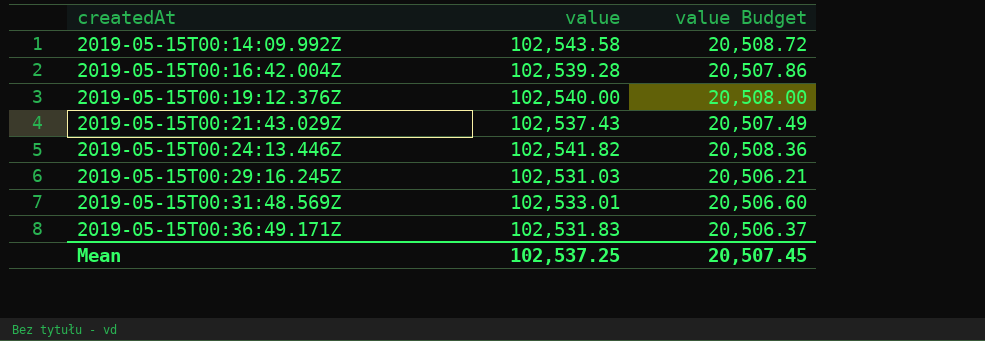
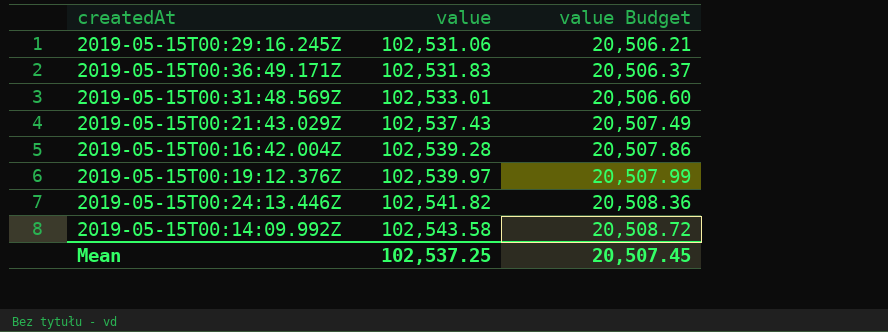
row order: createdAt ascending -> value ascending
2019-05-15T00:29:16.245Z | value: 102,531.03 -> 102,531.06
2019-05-15T00:19:12.376Z | value: 102,540.00 -> 102,539.97
2019-05-15T00:19:12.376Z | value Budget: 20,508.00 -> 20,507.99

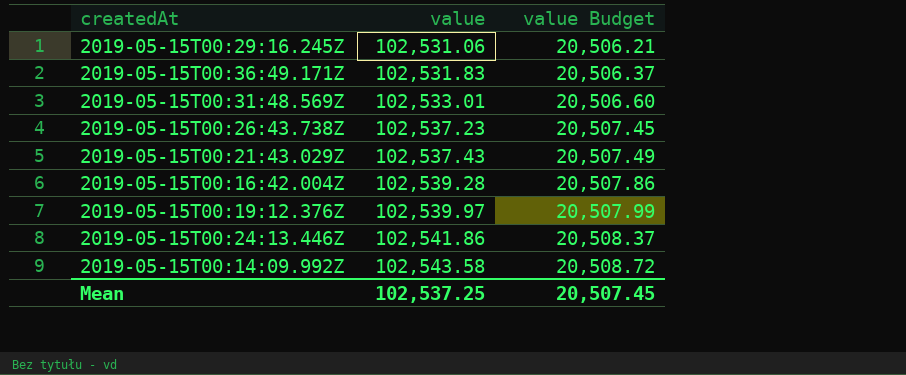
row 2019-05-15T00:26:43.738Z: none -> 102,537.23 | 20,507.45
2019-05-15T00:24:13.446Z | value: 102,541.82 -> 102,541.86
2019-05-15T00:24:13.446Z | value Budget: 20,508.36 -> 20,508.37

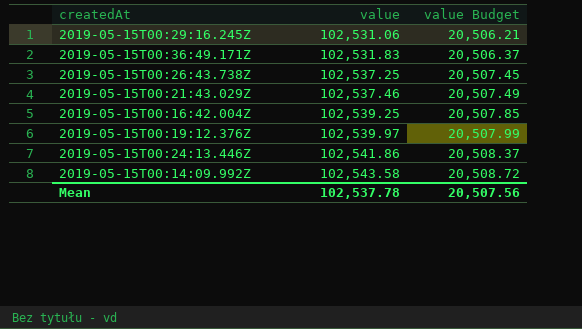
row 2019-05-15T00:31:48.569Z: 102,533.01 | 20,506.60 -> none
2019-05-15T00:26:43.738Z | value: 102,537.23 -> 102,537.25
2019-05-15T00:21:43.029Z | value: 102,537.43 -> 102,537.46
2019-05-15T00:16:42.004Z | value: 102,539.28 -> 102,539.25
2019-05-15T00:16:42.004Z | value Budget: 20,507.86 -> 20,507.85
Mean | value: 102,537.25 -> 102,537.78
Mean | value Budget: 20,507.45 -> 20,507.56

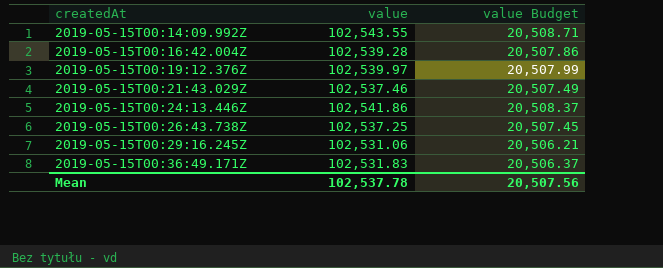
row order: value ascending -> createdAt ascending
2019-05-15T00:14:09.992Z | value: 102,543.58 -> 102,543.55
2019-05-15T00:14:09.992Z | value Budget: 20,508.72 -> 20,508.71
2019-05-15T00:16:42.004Z | value: 102,539.25 -> 102,539.28
2019-05-15T00:16:42.004Z | value Budget: 20,507.85 -> 20,507.86

